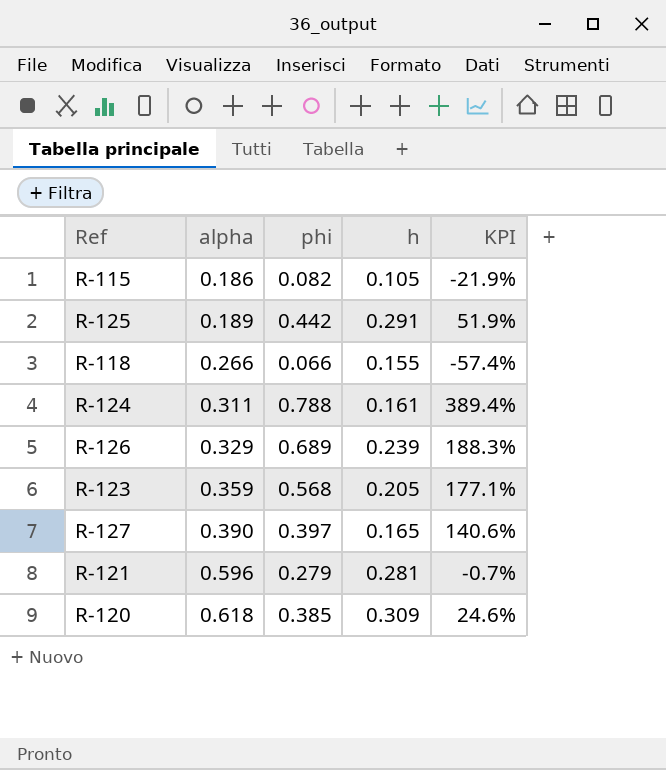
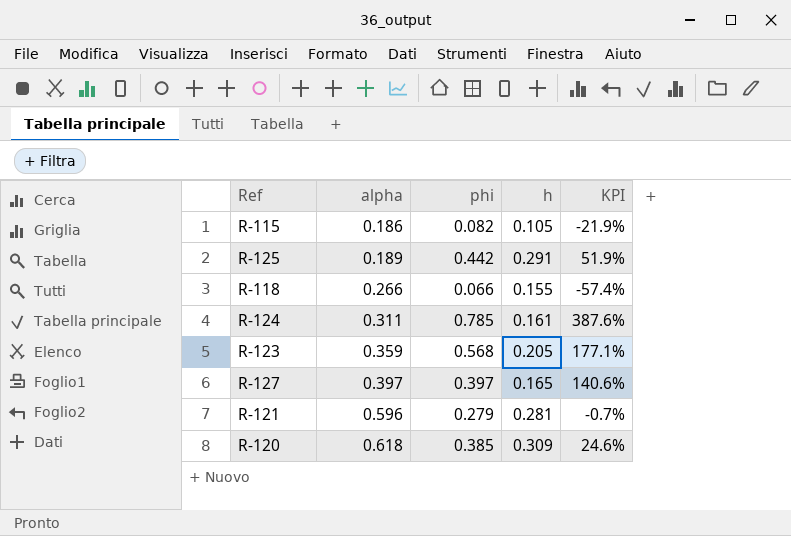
row R-126: 0.329 | 0.689 | 0.239 | 188.3% -> none
R-124 | phi: 0.788 -> 0.785
R-124 | KPI: 389.4% -> 387.6%
R-127 | alpha: 0.390 -> 0.397

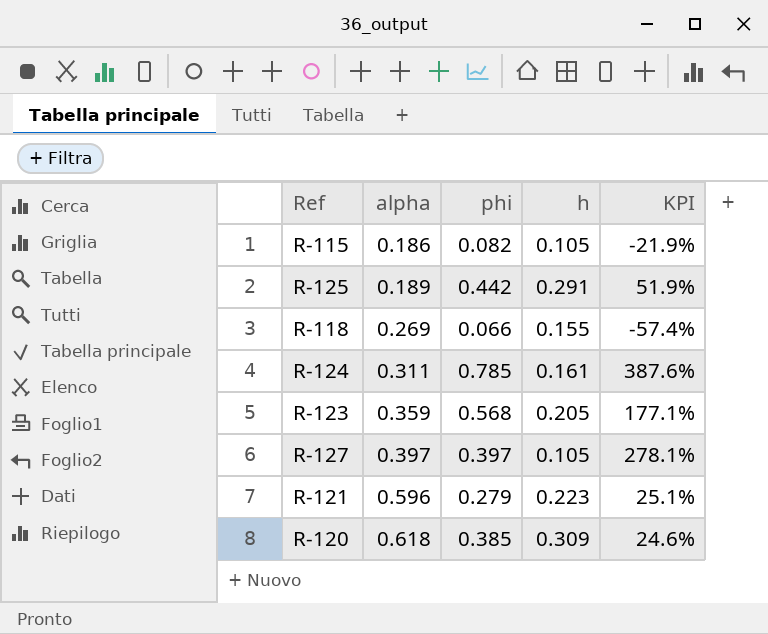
R-118 | alpha: 0.266 -> 0.269
R-127 | h: 0.165 -> 0.105
R-127 | KPI: 140.6% -> 278.1%
R-121 | h: 0.281 -> 0.223
R-121 | KPI: -0.7% -> 25.1%

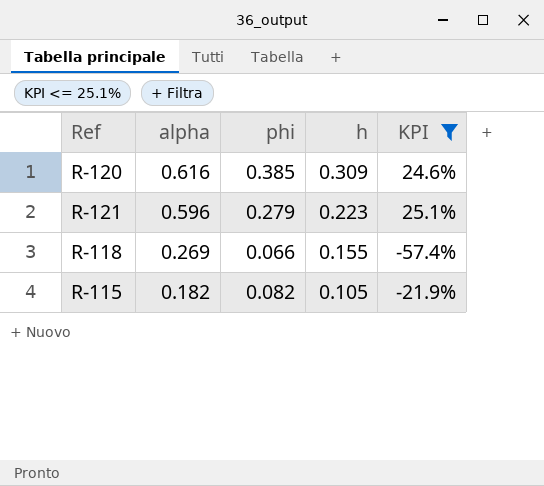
filter: none -> KPI <= 25.1%
row order: alpha ascending -> alpha descending
R-120 | alpha: 0.618 -> 0.616
R-115 | alpha: 0.186 -> 0.182

